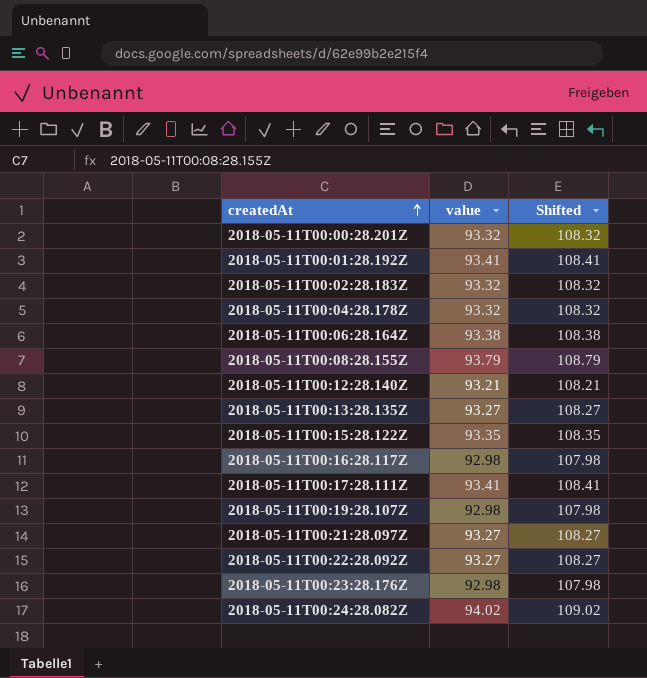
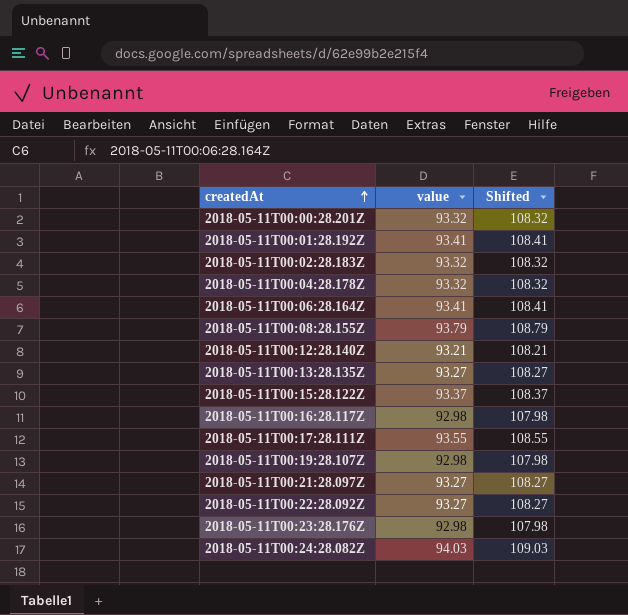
2018-05-11T00:06:28.164Z | value: 93.38 -> 93.41
2018-05-11T00:06:28.164Z | Shifted: 108.38 -> 108.41
2018-05-11T00:15:28.122Z | value: 93.35 -> 93.37
2018-05-11T00:15:28.122Z | Shifted: 108.35 -> 108.37
2018-05-11T00:17:28.111Z | value: 93.41 -> 93.55
2018-05-11T00:17:28.111Z | Shifted: 108.41 -> 108.55
2018-05-11T00:24:28.082Z | value: 94.02 -> 94.03
2018-05-11T00:24:28.082Z | Shifted: 109.02 -> 109.03

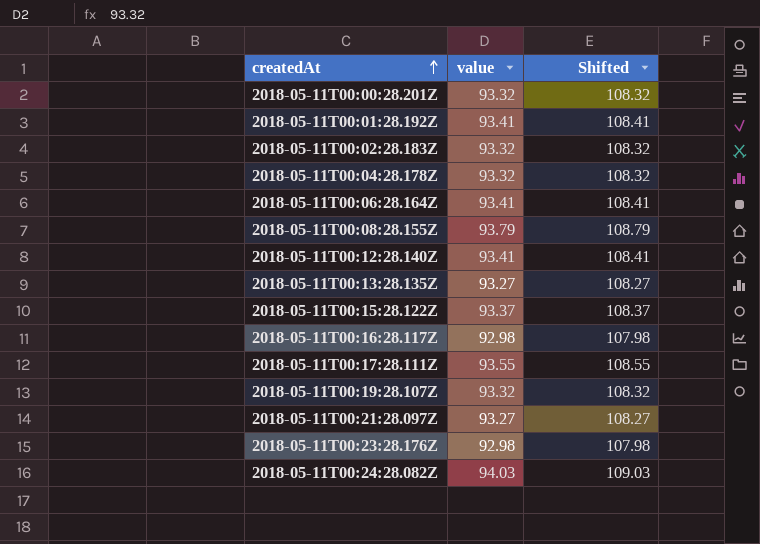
row 2018-05-11T00:22:28.092Z: 93.27 | 108.27 -> none
2018-05-11T00:12:28.140Z | value: 93.21 -> 93.41
2018-05-11T00:12:28.140Z | Shifted: 108.21 -> 108.41
2018-05-11T00:19:28.107Z | value: 92.98 -> 93.32
2018-05-11T00:19:28.107Z | Shifted: 107.98 -> 108.32

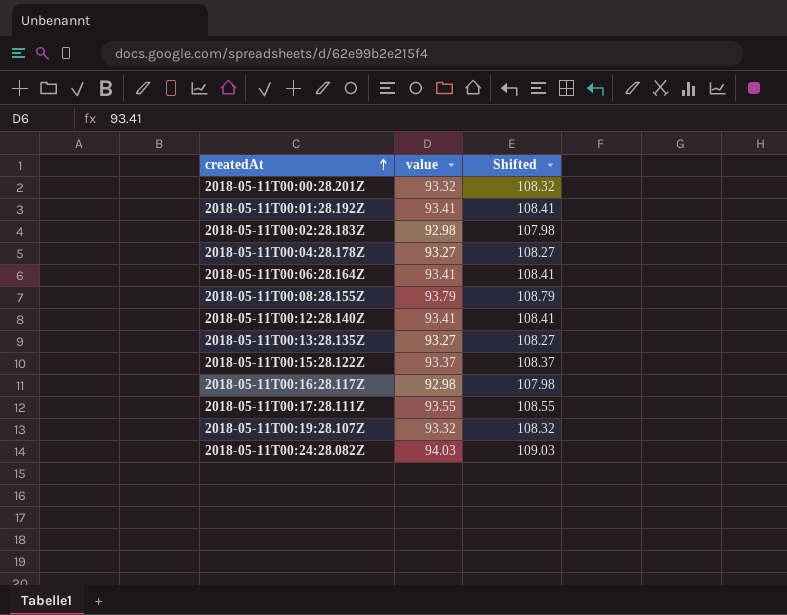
row 2018-05-11T00:21:28.097Z: 93.27 | 108.27 -> none
row 2018-05-11T00:23:28.176Z: 92.98 | 107.98 -> none
2018-05-11T00:02:28.183Z | value: 93.32 -> 92.98
2018-05-11T00:02:28.183Z | Shifted: 108.32 -> 107.98
2018-05-11T00:04:28.178Z | value: 93.32 -> 93.27
2018-05-11T00:04:28.178Z | Shifted: 108.32 -> 108.27

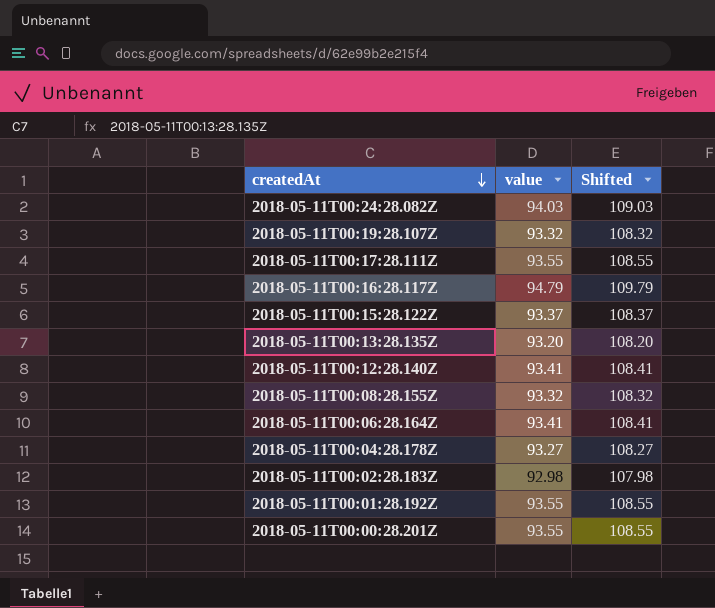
row order: createdAt ascending -> createdAt descending
2018-05-11T00:16:28.117Z | value: 92.98 -> 94.79
2018-05-11T00:16:28.117Z | Shifted: 107.98 -> 109.79
2018-05-11T00:13:28.135Z | value: 93.27 -> 93.20
2018-05-11T00:13:28.135Z | Shifted: 108.27 -> 108.20
2018-05-11T00:08:28.155Z | value: 93.79 -> 93.32
2018-05-11T00:08:28.155Z | Shifted: 108.79 -> 108.32
2018-05-11T00:01:28.192Z | value: 93.41 -> 93.55
2018-05-11T00:01:28.192Z | Shifted: 108.41 -> 108.55
2018-05-11T00:00:28.201Z | value: 93.32 -> 93.55
2018-05-11T00:00:28.201Z | Shifted: 108.32 -> 108.55

